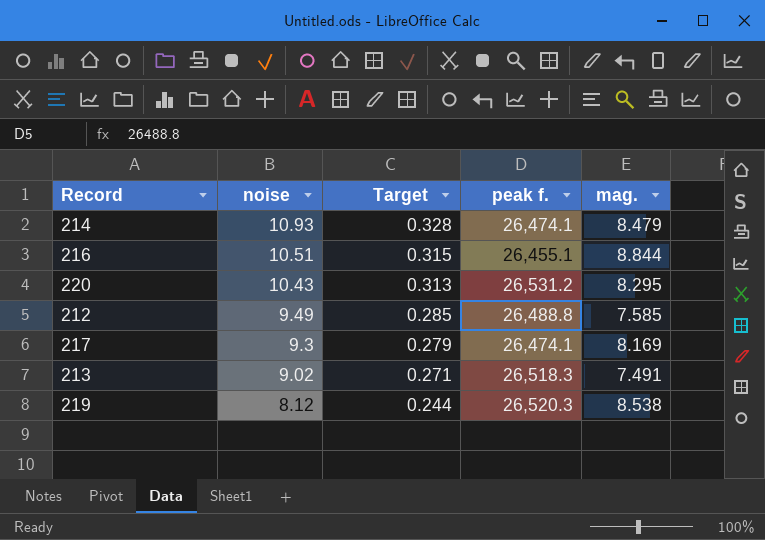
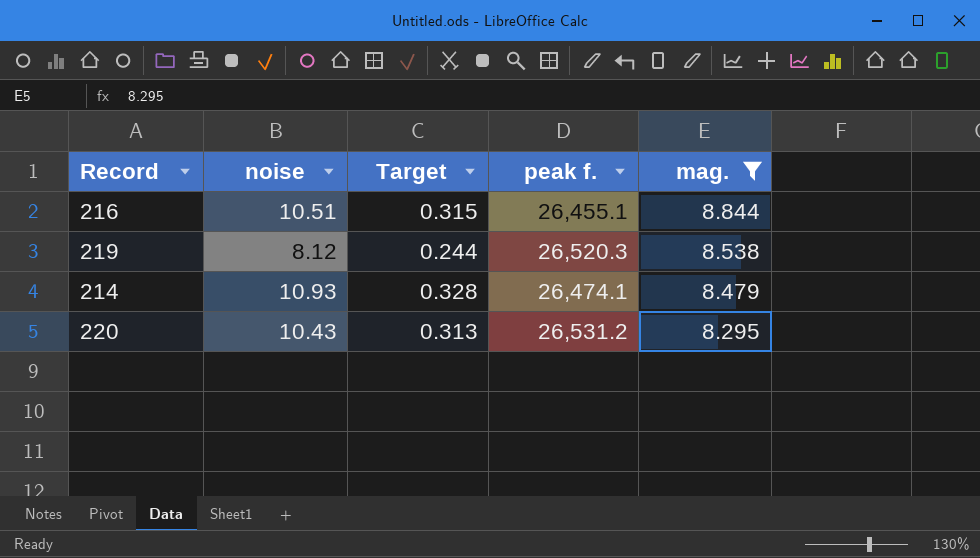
filter: none -> mag. >= 8.295
row order: noise descending -> mag. descending

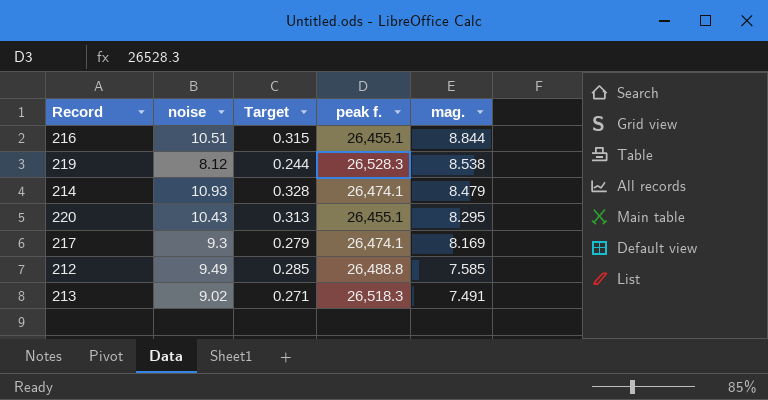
filter: mag. >= 8.295 -> none
219 | peak f.: 26,520.3 -> 26,528.3
220 | peak f.: 26,531.2 -> 26,455.1

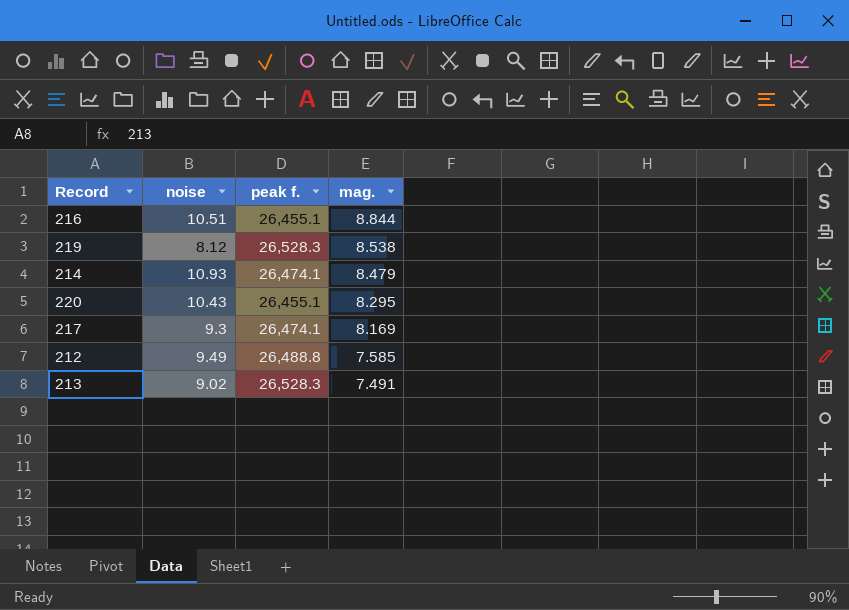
column Target | formula: [noise] * 0.03 -> none
213 | peak f.: 26,518.3 -> 26,528.3

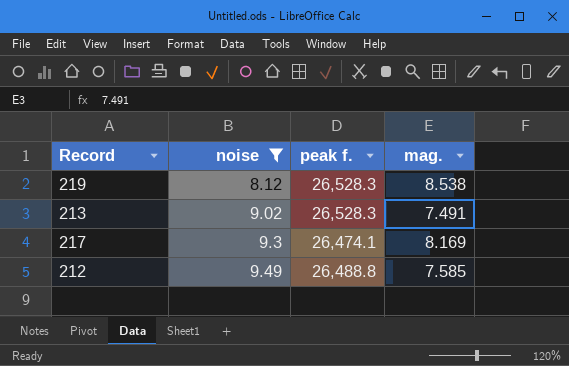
filter: none -> noise <= 9.49
row order: mag. descending -> noise ascending

